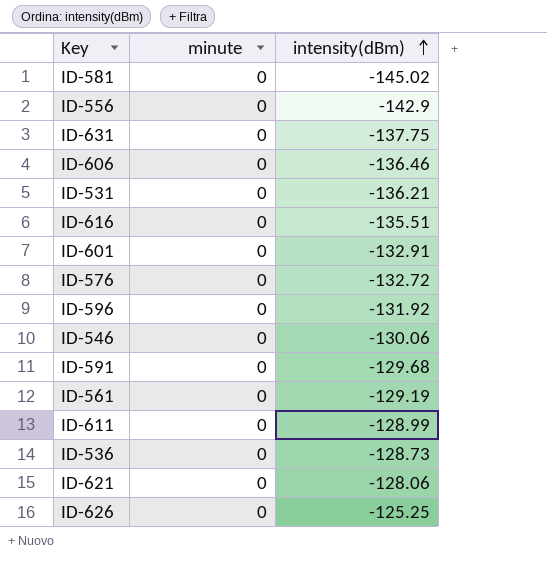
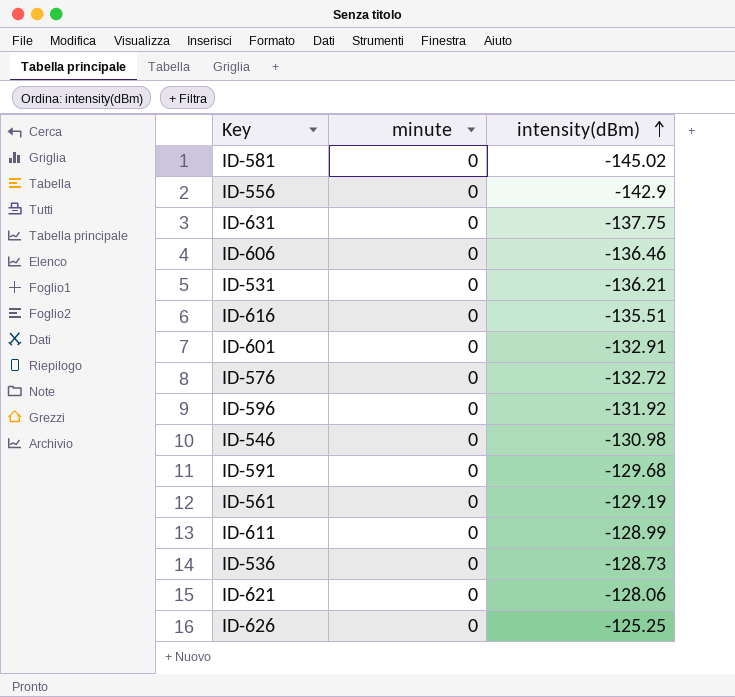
ID-546 | intensity(dBm): -130.06 -> -130.98

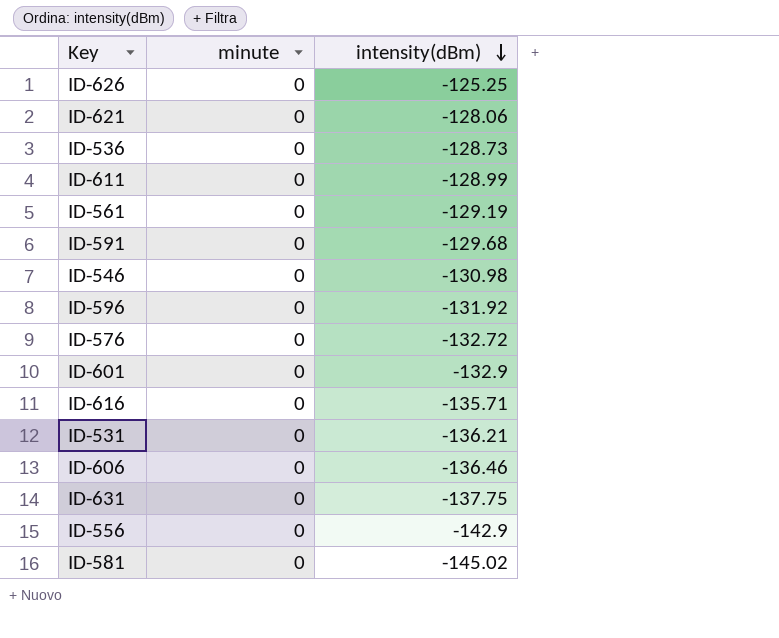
row order: intensity(dBm) ascending -> intensity(dBm) descending
ID-601 | intensity(dBm): -132.91 -> -132.9
ID-616 | intensity(dBm): -135.51 -> -135.71

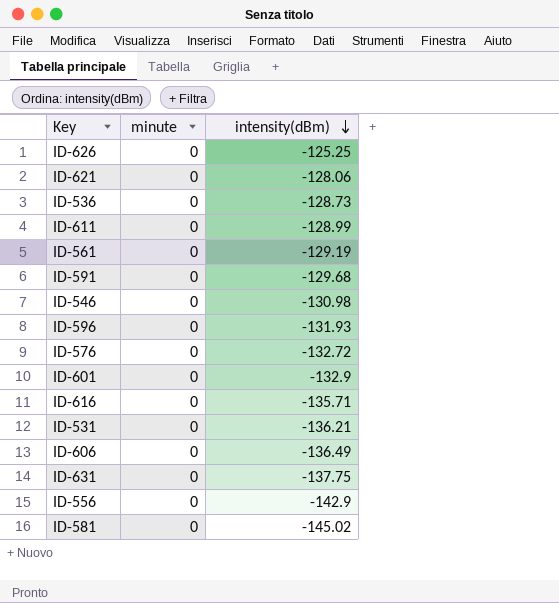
ID-596 | intensity(dBm): -131.92 -> -131.93
ID-606 | intensity(dBm): -136.46 -> -136.49

